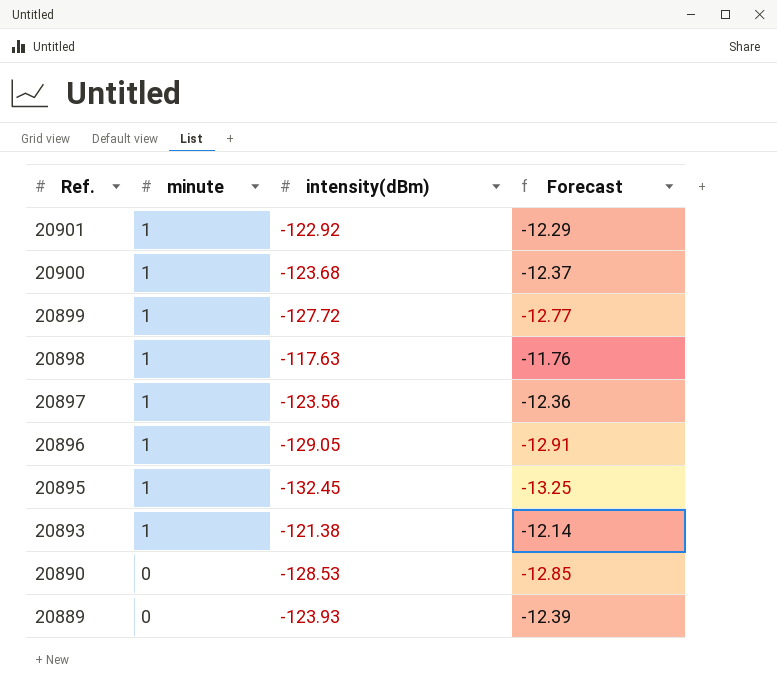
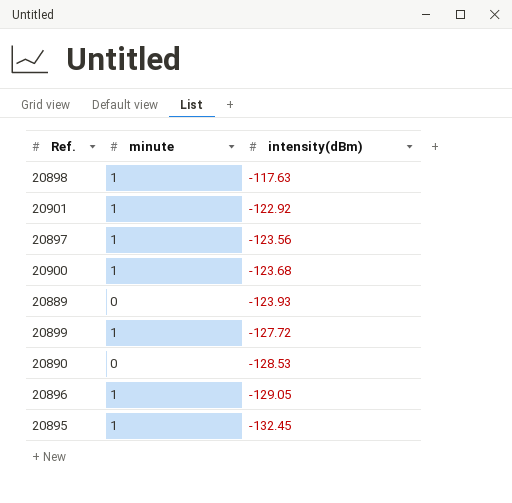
row order: Ref. descending -> intensity(dBm) descending
column Forecast | formula: [intensity(dBm)] * 0.1 -> none
row 20893: 1 | -121.38 | -12.14 -> none

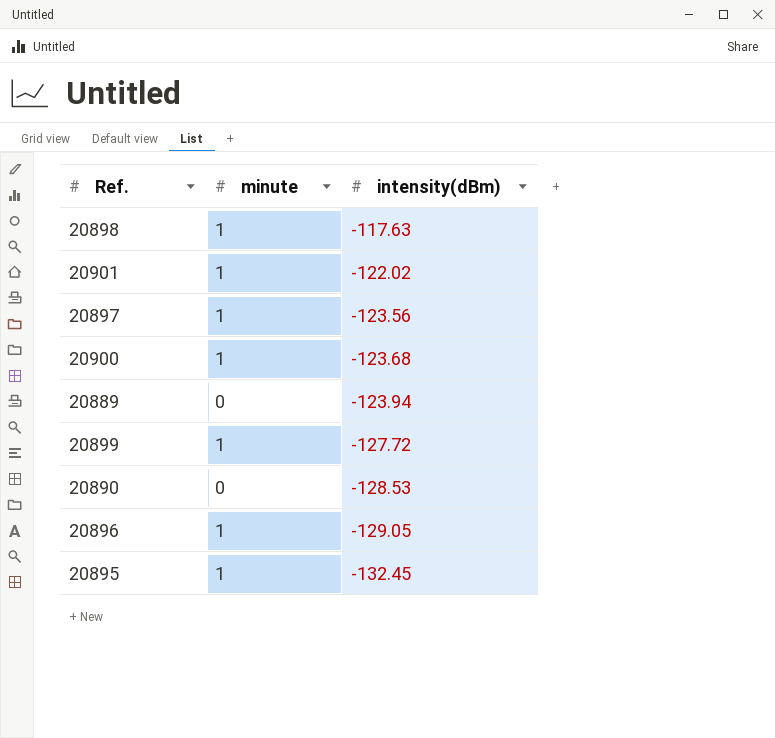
20901 | intensity(dBm): -122.92 -> -122.02
20889 | intensity(dBm): -123.93 -> -123.94

